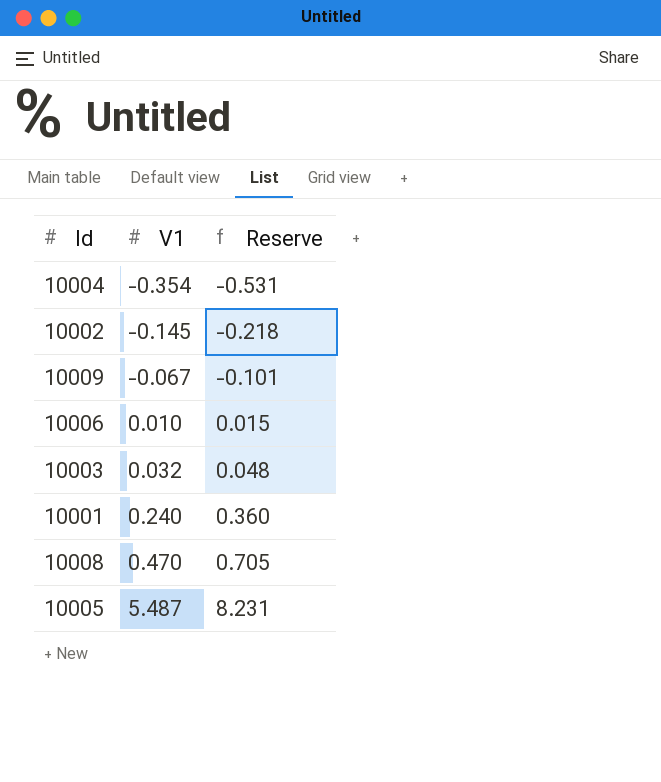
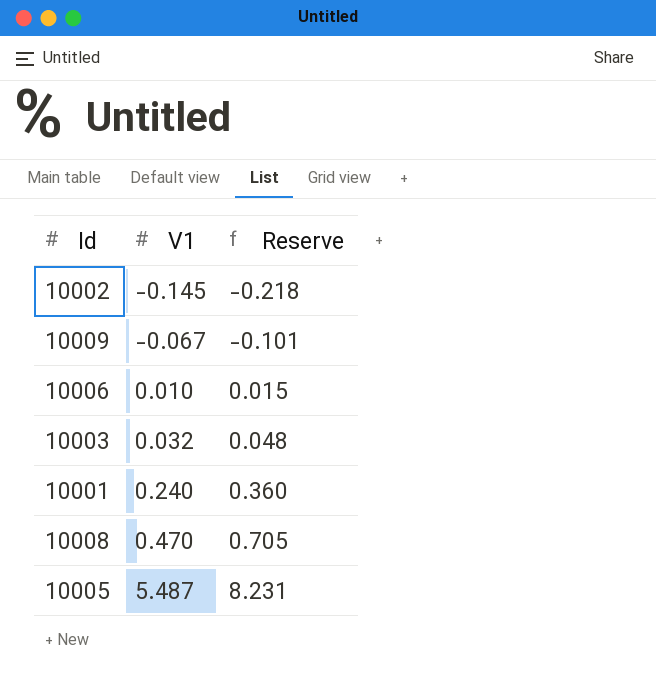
row 10004: -0.354 | -0.531 -> none

